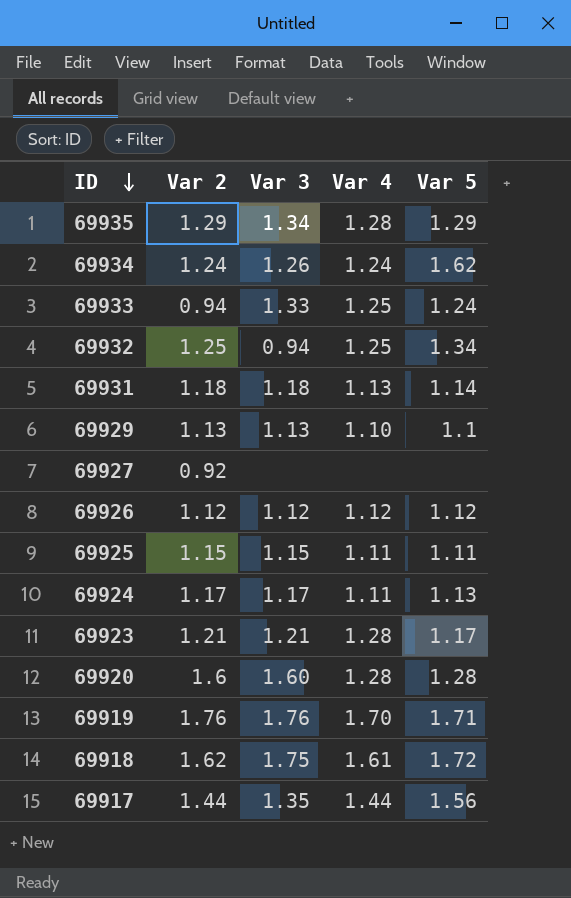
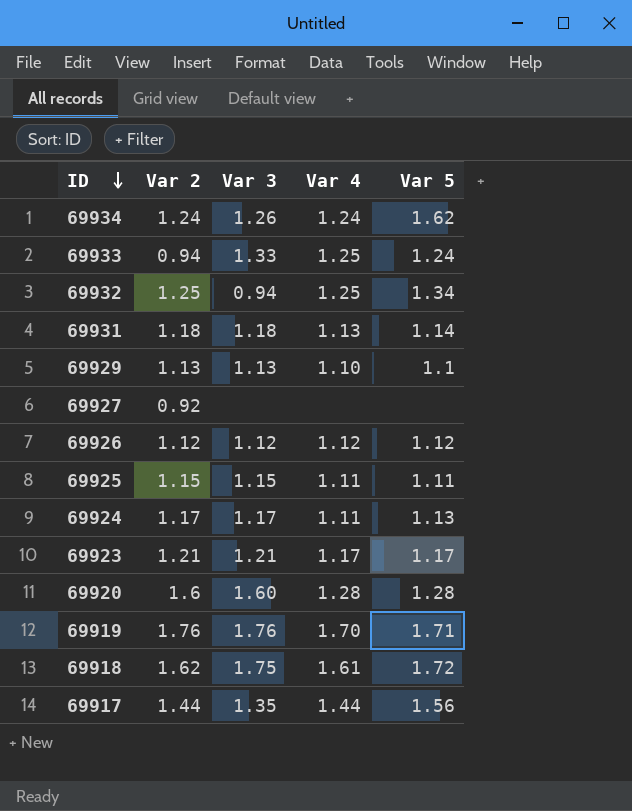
row 69935: 1.29 | 1.34 | 1.28 | 1.29 -> none
69923 | Var 4: 1.28 -> 1.17

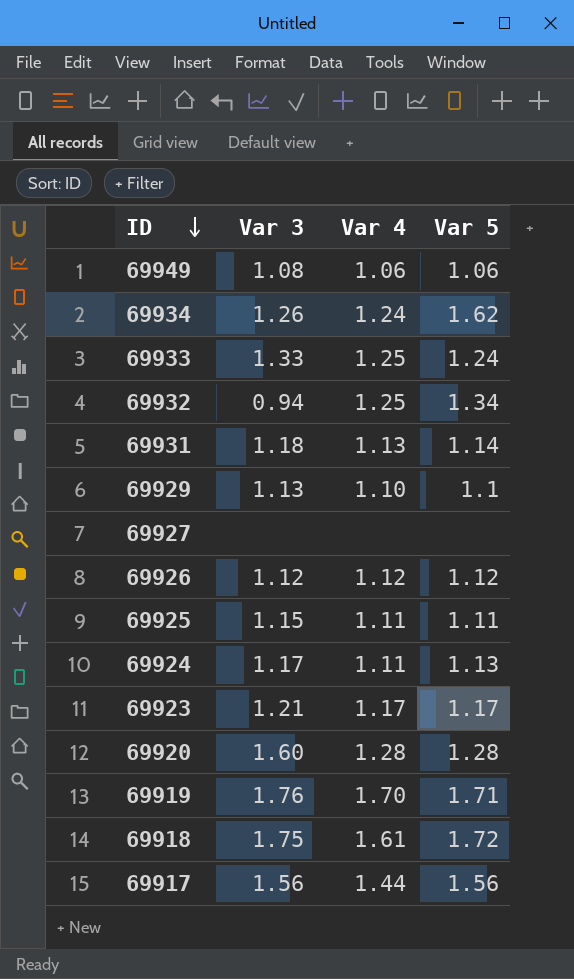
column Var 2 | position: 2 -> none
row 69949: none -> 1.08 | 1.06 | 1.06
69917 | Var 3: 1.35 -> 1.56

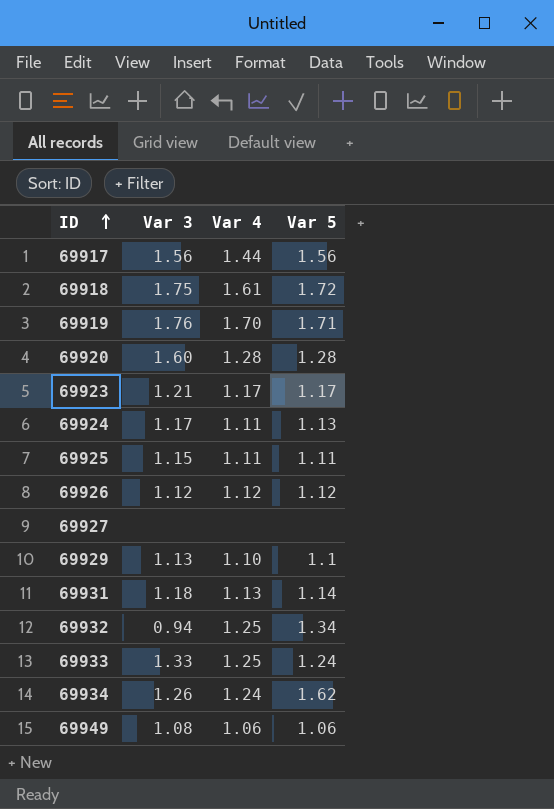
row order: ID descending -> ID ascending

